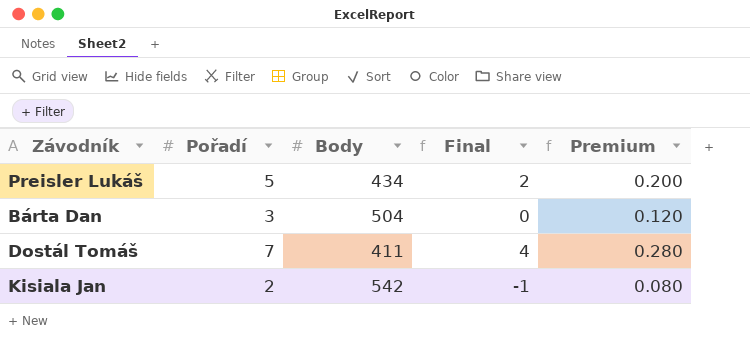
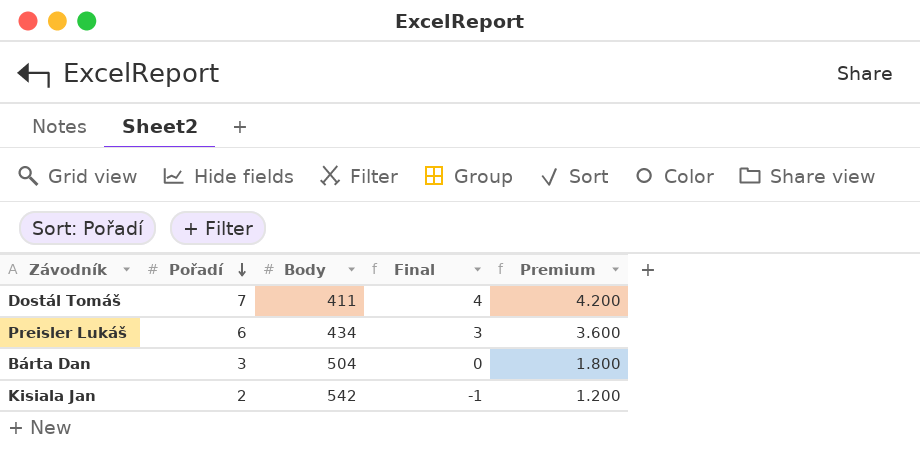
row order: none -> Pořadí descending
column Premium | formula: [Pořadí] * 0.04 -> [Pořadí] * 0.6
Preisler Lukáš | Pořadí: 5 -> 6
Preisler Lukáš | Final: 2 -> 3

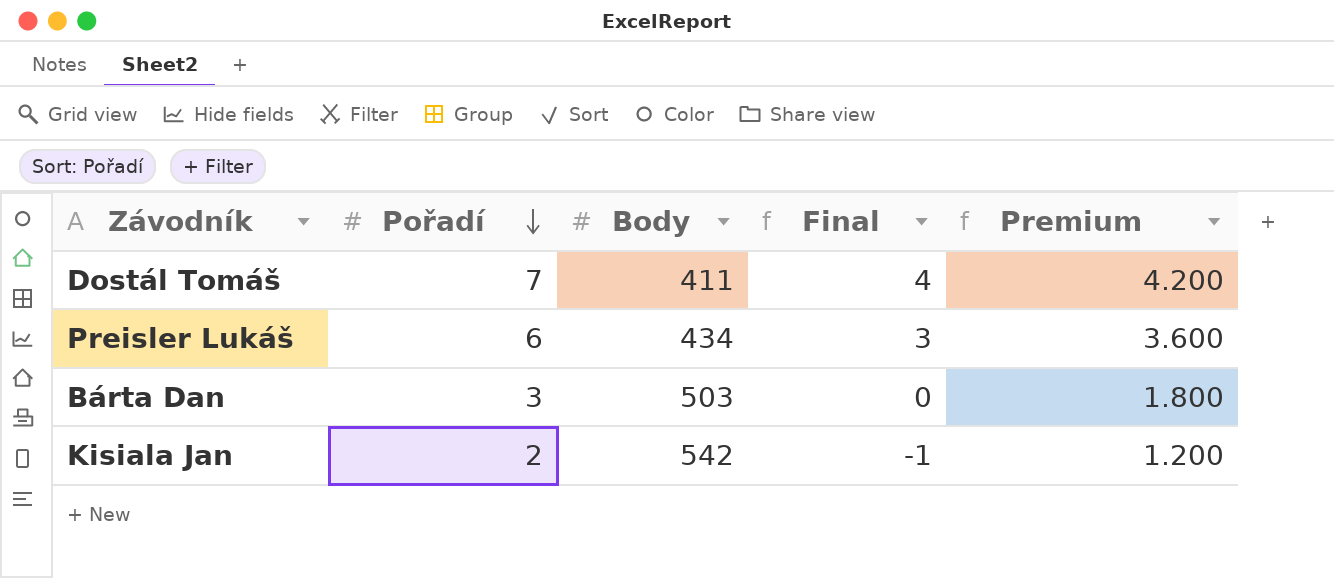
Bárta Dan | Body: 504 -> 503

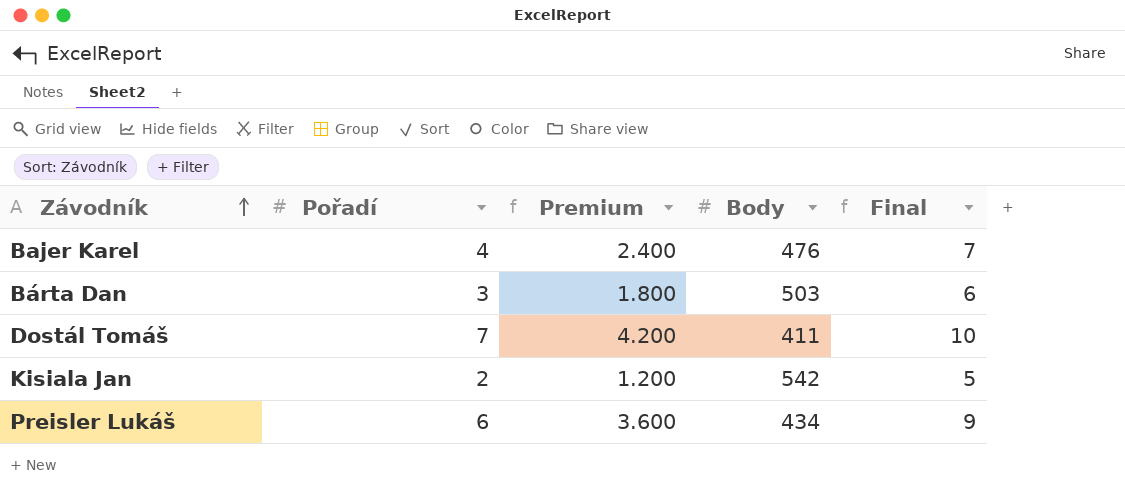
row order: Pořadí descending -> Závodník ascending
column Premium | position: 5 -> 3
column Final | formula: [Pořadí] - 3 -> [Pořadí] + 3
row Bajer Karel: none -> 4 | 2.400 | 476 | 7

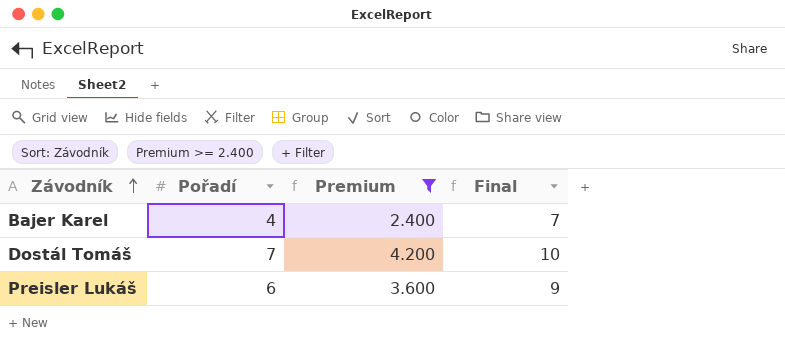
filter: none -> Premium >= 2.400
column Body | position: 4 -> none

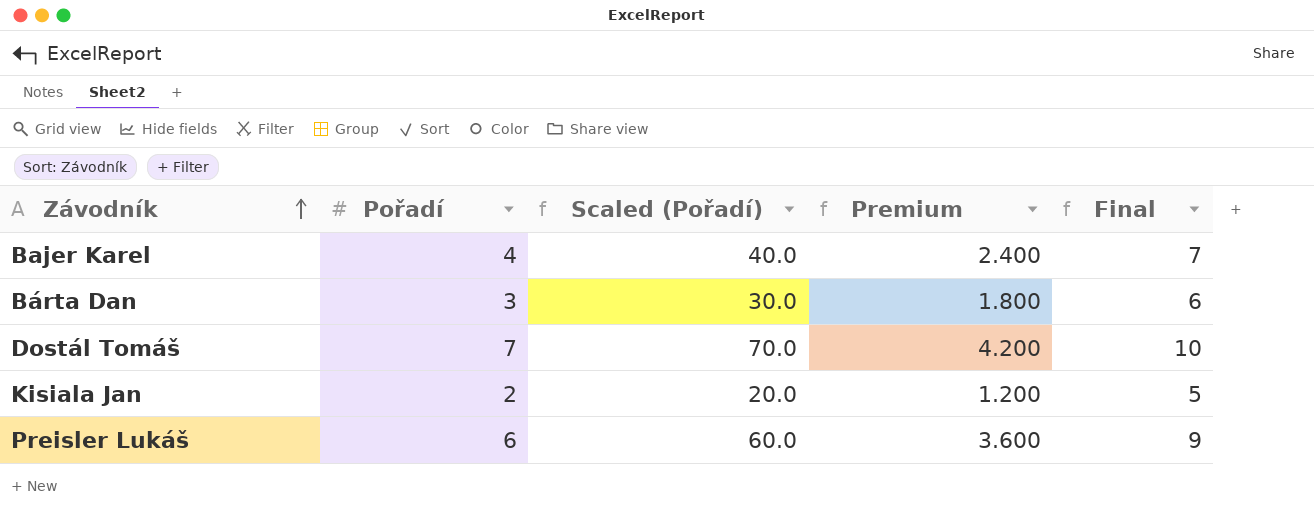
filter: Premium >= 2.400 -> none
column Scaled (Pořadí) | formula: none -> [Pořadí] * 10

